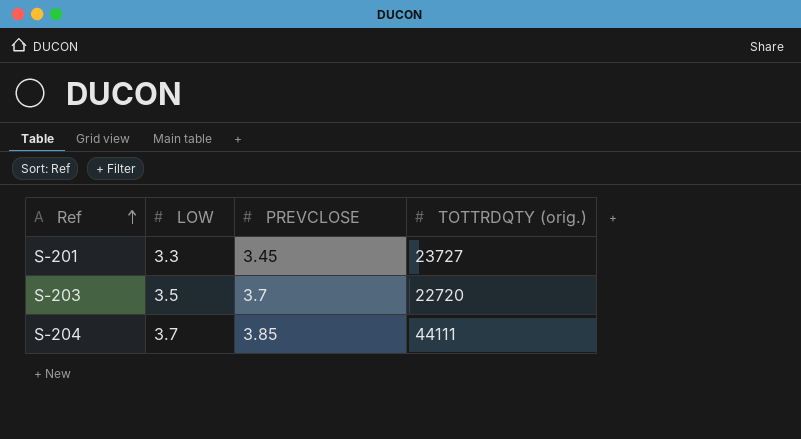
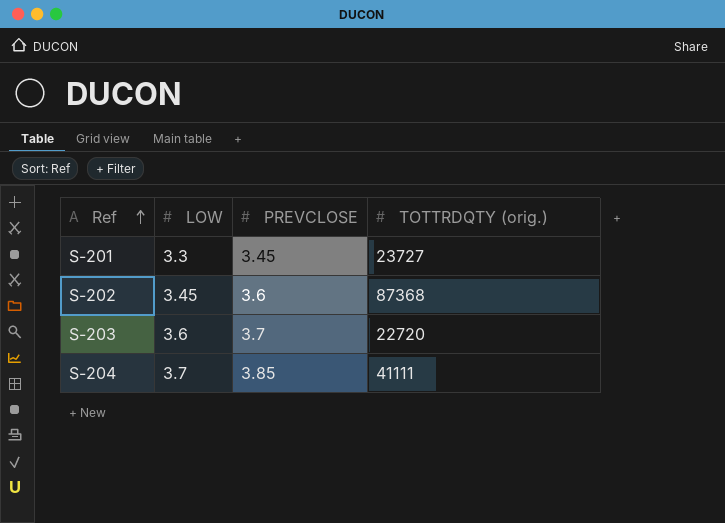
row S-202: none -> 3.45 | 3.6 | 87368
S-203 | LOW: 3.5 -> 3.6
S-204 | TOTTRDQTY (orig.): 44111 -> 41111

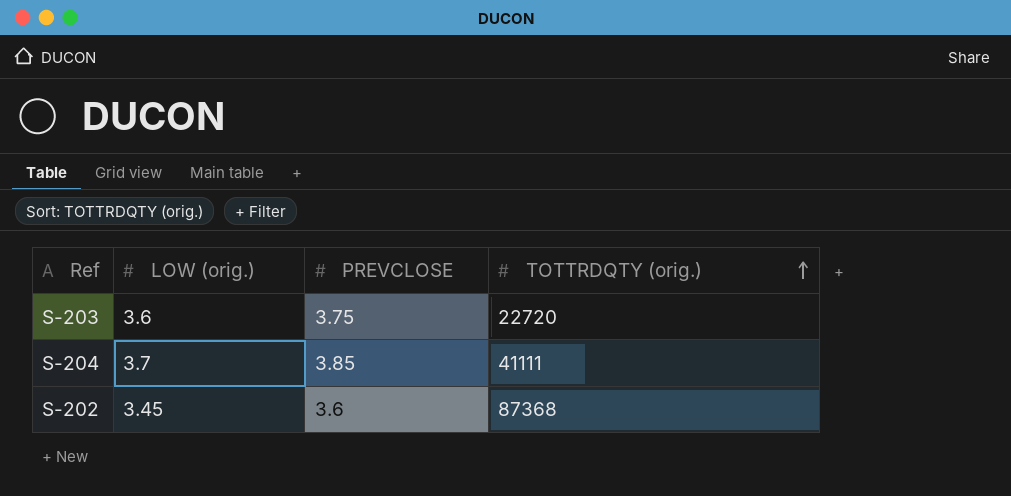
row order: Ref ascending -> TOTTRDQTY (orig.) ascending
column name: LOW -> LOW (orig.)
row S-201: 3.3 | 3.45 | 23727 -> none
S-203 | PREVCLOSE: 3.7 -> 3.75

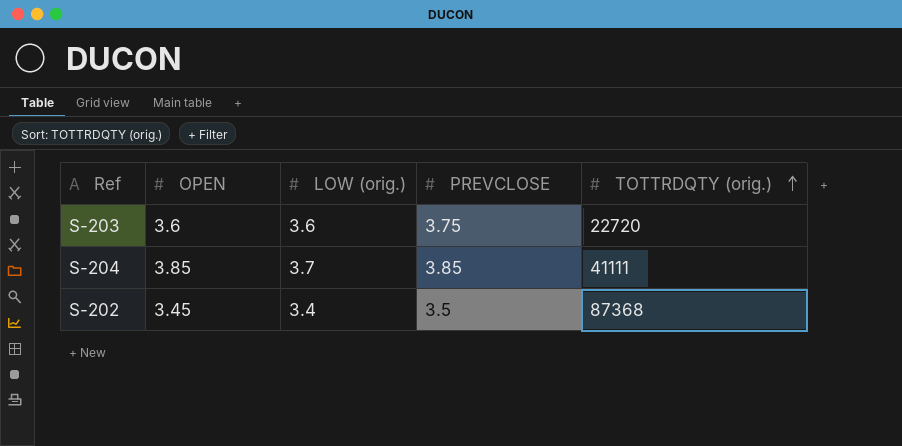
column OPEN | position: none -> 2
S-202 | LOW (orig.): 3.45 -> 3.4
S-202 | PREVCLOSE: 3.6 -> 3.5

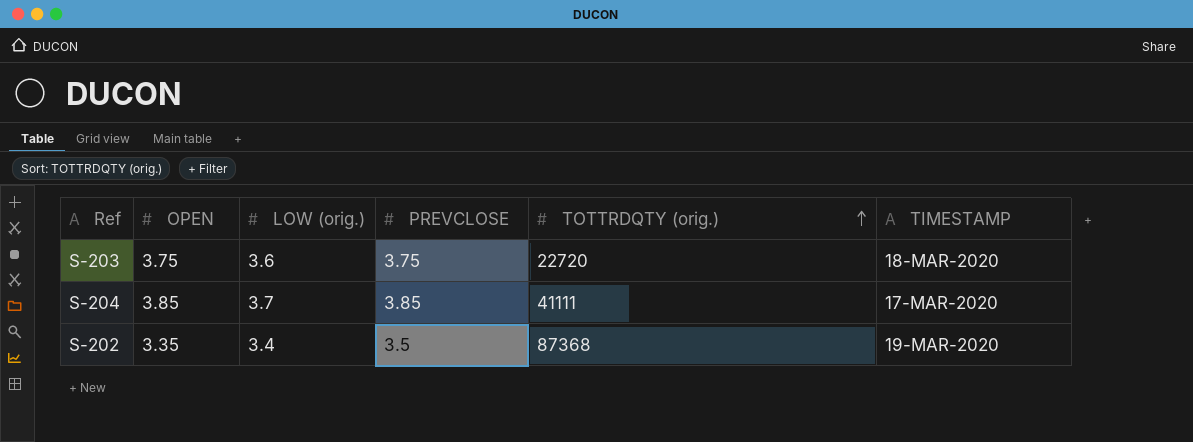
column TIMESTAMP | position: none -> 6
S-203 | OPEN: 3.6 -> 3.75
S-202 | OPEN: 3.45 -> 3.35

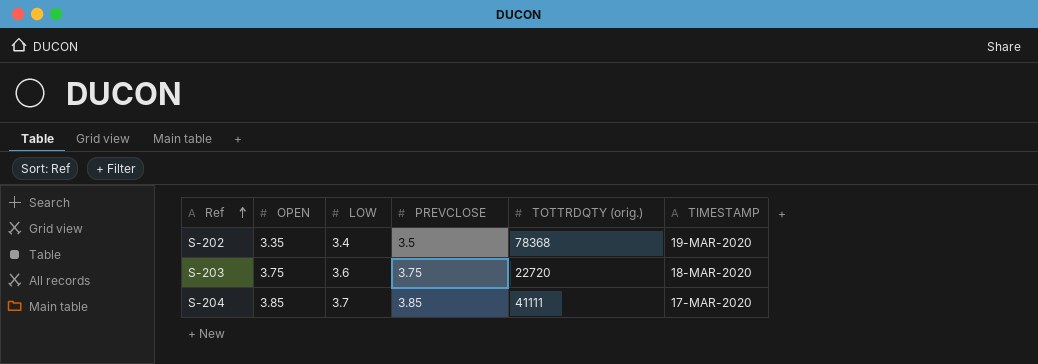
row order: TOTTRDQTY (orig.) ascending -> Ref ascending
column name: LOW (orig.) -> LOW
S-202 | TOTTRDQTY (orig.): 87368 -> 78368

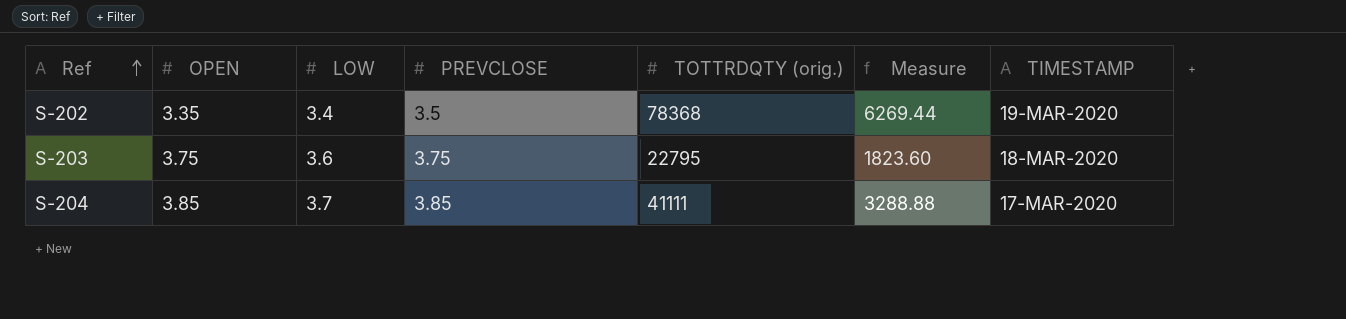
column Measure | formula: none -> [TOTTRDQTY (orig.)] * 0.08
S-203 | TOTTRDQTY (orig.): 22720 -> 22795

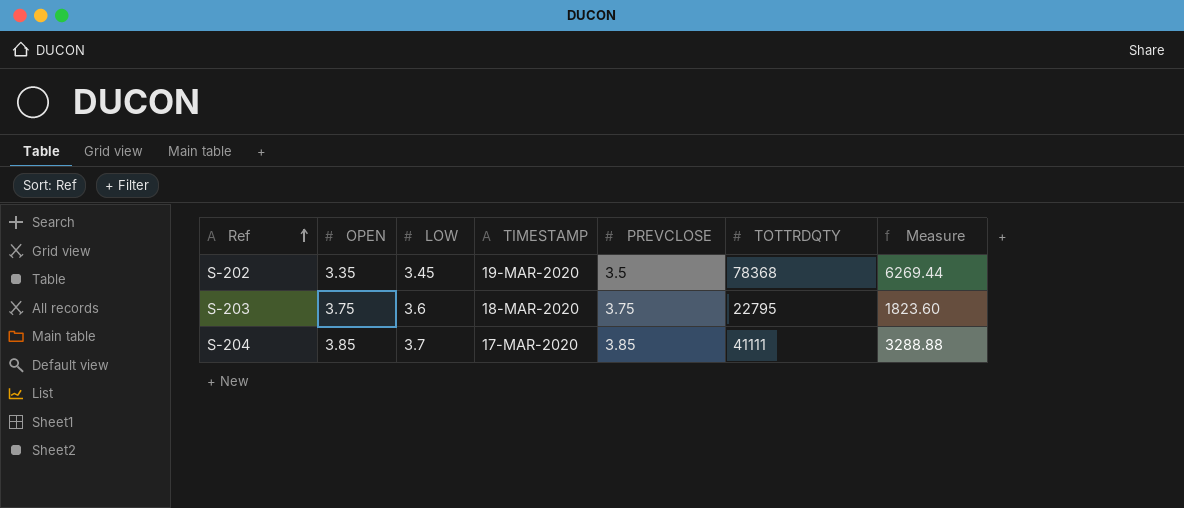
column TIMESTAMP | position: 7 -> 4
column name: TOTTRDQTY (orig.) -> TOTTRDQTY
S-202 | LOW: 3.4 -> 3.45

